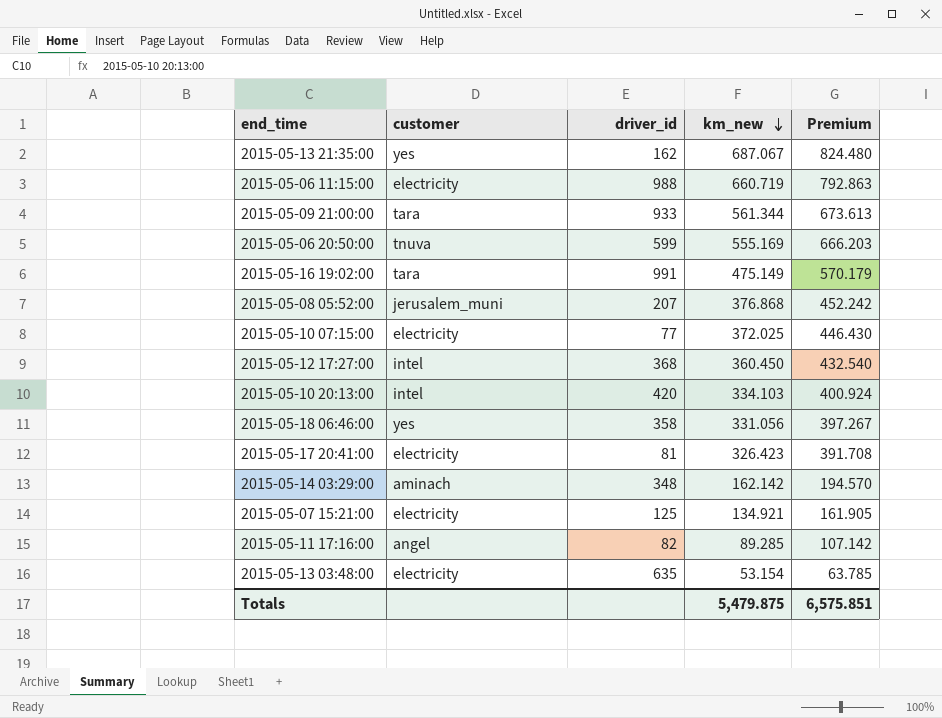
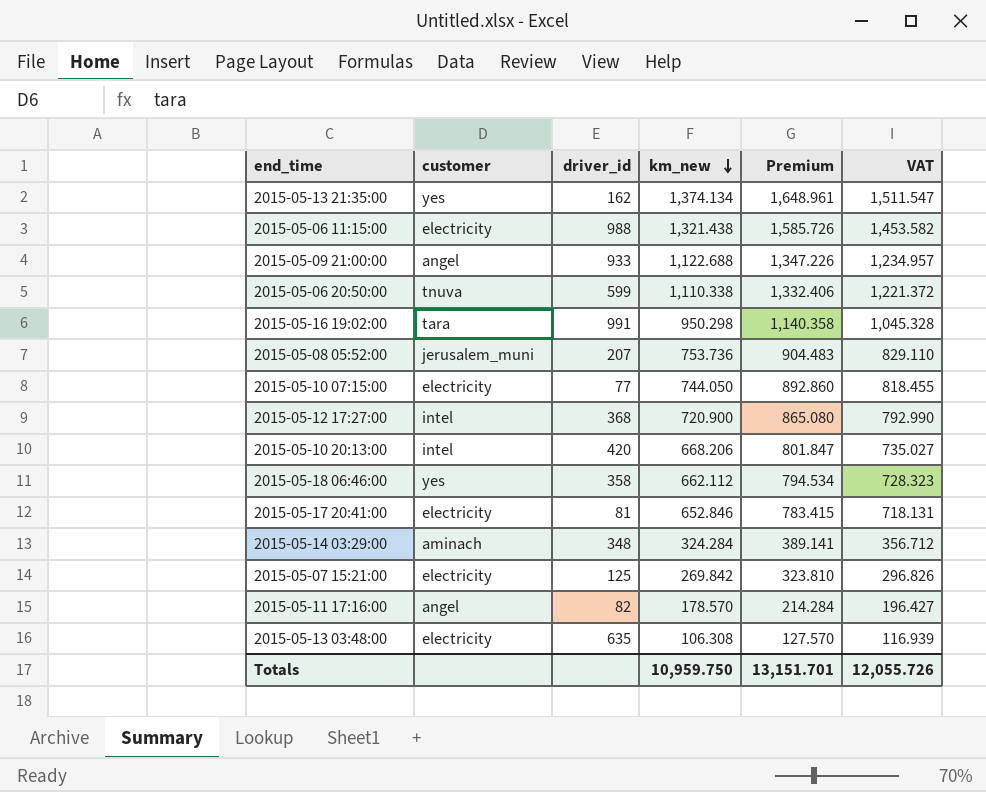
column VAT | formula: none -> [km_new] * 1.1
2015-05-13 21:35:00 | km_new: 687.067 -> 1,374.134
2015-05-13 21:35:00 | Premium: 824.480 -> 1,648.961
2015-05-06 11:15:00 | km_new: 660.719 -> 1,321.438
2015-05-06 11:15:00 | Premium: 792.863 -> 1,585.726
2015-05-09 21:00:00 | customer: tara -> angel
2015-05-09 21:00:00 | km_new: 561.344 -> 1,122.688
2015-05-09 21:00:00 | Premium: 673.613 -> 1,347.226
2015-05-06 20:50:00 | km_new: 555.169 -> 1,110.338
2015-05-06 20:50:00 | Premium: 666.203 -> 1,332.406
2015-05-16 19:02:00 | km_new: 475.149 -> 950.298
2015-05-16 19:02:00 | Premium: 570.179 -> 1,140.358
2015-05-08 05:52:00 | km_new: 376.868 -> 753.736
2015-05-08 05:52:00 | Premium: 452.242 -> 904.483
2015-05-10 07:15:00 | km_new: 372.025 -> 744.050
2015-05-10 07:15:00 | Premium: 446.430 -> 892.860
2015-05-12 17:27:00 | km_new: 360.450 -> 720.900
2015-05-12 17:27:00 | Premium: 432.540 -> 865.080
2015-05-10 20:13:00 | km_new: 334.103 -> 668.206
2015-05-10 20:13:00 | Premium: 400.924 -> 801.847
2015-05-18 06:46:00 | km_new: 331.056 -> 662.112
2015-05-18 06:46:00 | Premium: 397.267 -> 794.534
2015-05-17 20:41:00 | km_new: 326.423 -> 652.846
2015-05-17 20:41:00 | Premium: 391.708 -> 783.415
2015-05-14 03:29:00 | km_new: 162.142 -> 324.284
2015-05-14 03:29:00 | Premium: 194.570 -> 389.141
2015-05-07 15:21:00 | km_new: 134.921 -> 269.842
2015-05-07 15:21:00 | Premium: 161.905 -> 323.810
2015-05-11 17:16:00 | km_new: 89.285 -> 178.570
2015-05-11 17:16:00 | Premium: 107.142 -> 214.284
2015-05-13 03:48:00 | km_new: 53.154 -> 106.308
2015-05-13 03:48:00 | Premium: 63.785 -> 127.570
Totals | km_new: 5,479.875 -> 10,959.750
Totals | Premium: 6,575.851 -> 13,151.701

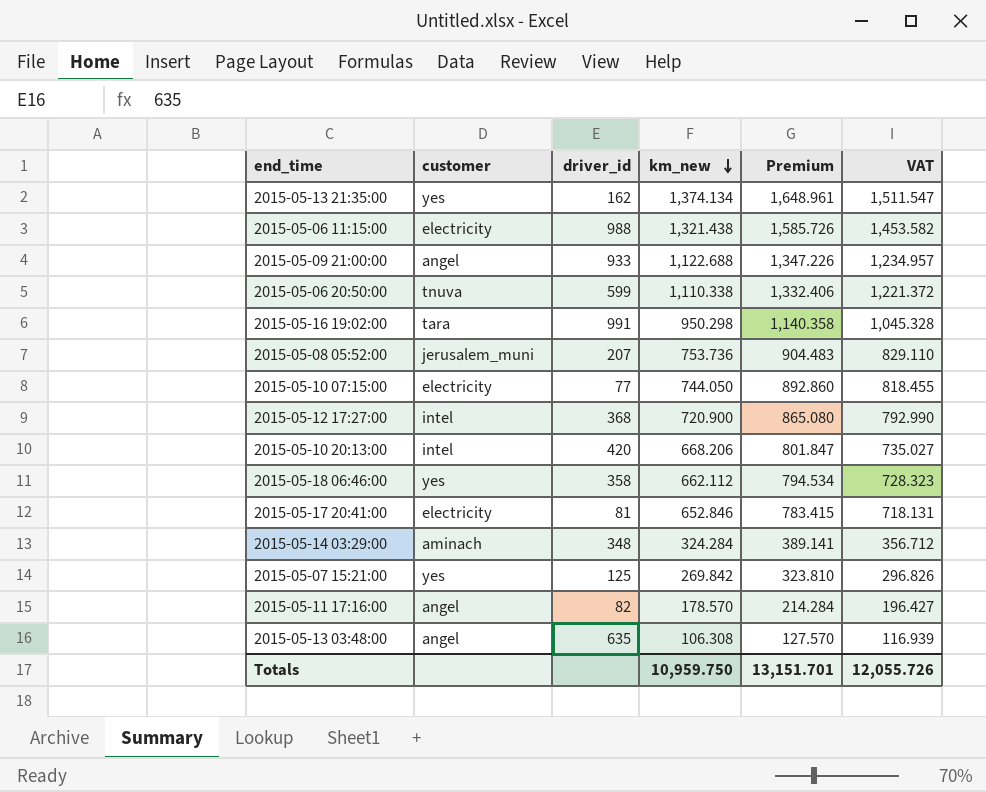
2015-05-07 15:21:00 | customer: electricity -> yes
2015-05-13 03:48:00 | customer: electricity -> angel

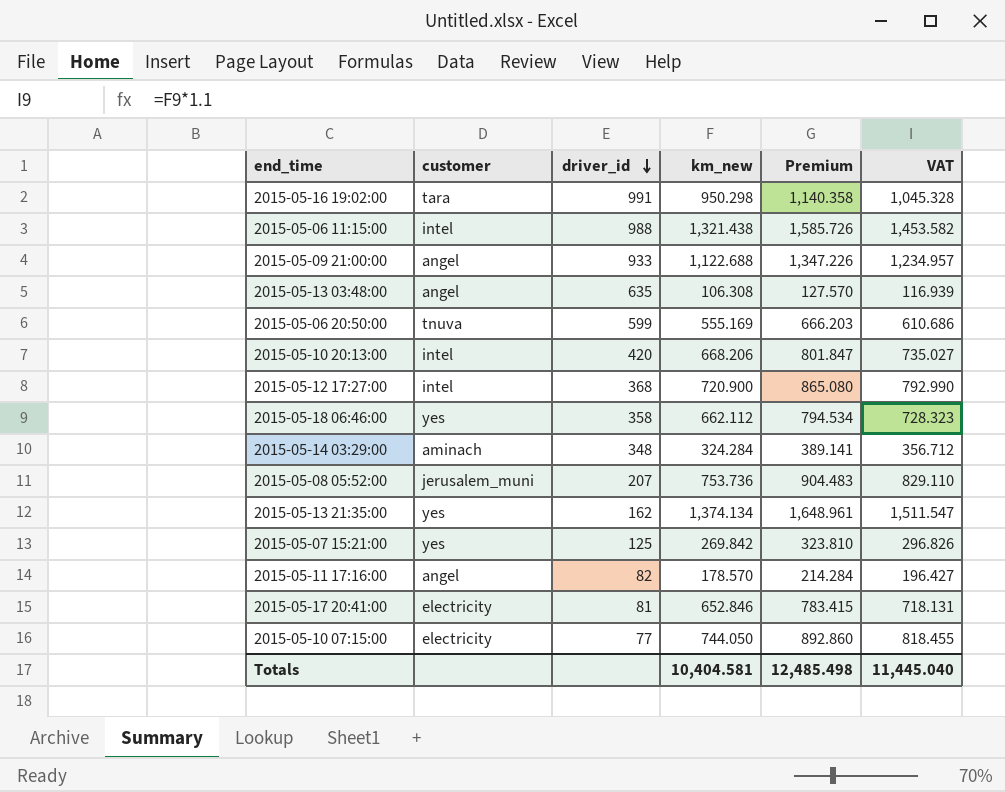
row order: km_new descending -> driver_id descending
2015-05-06 11:15:00 | customer: electricity -> intel
2015-05-06 20:50:00 | km_new: 1,110.338 -> 555.169
2015-05-06 20:50:00 | Premium: 1,332.406 -> 666.203
2015-05-06 20:50:00 | VAT: 1,221.372 -> 610.686
Totals | km_new: 10,959.750 -> 10,404.581
Totals | Premium: 13,151.701 -> 12,485.498
Totals | VAT: 12,055.726 -> 11,445.040

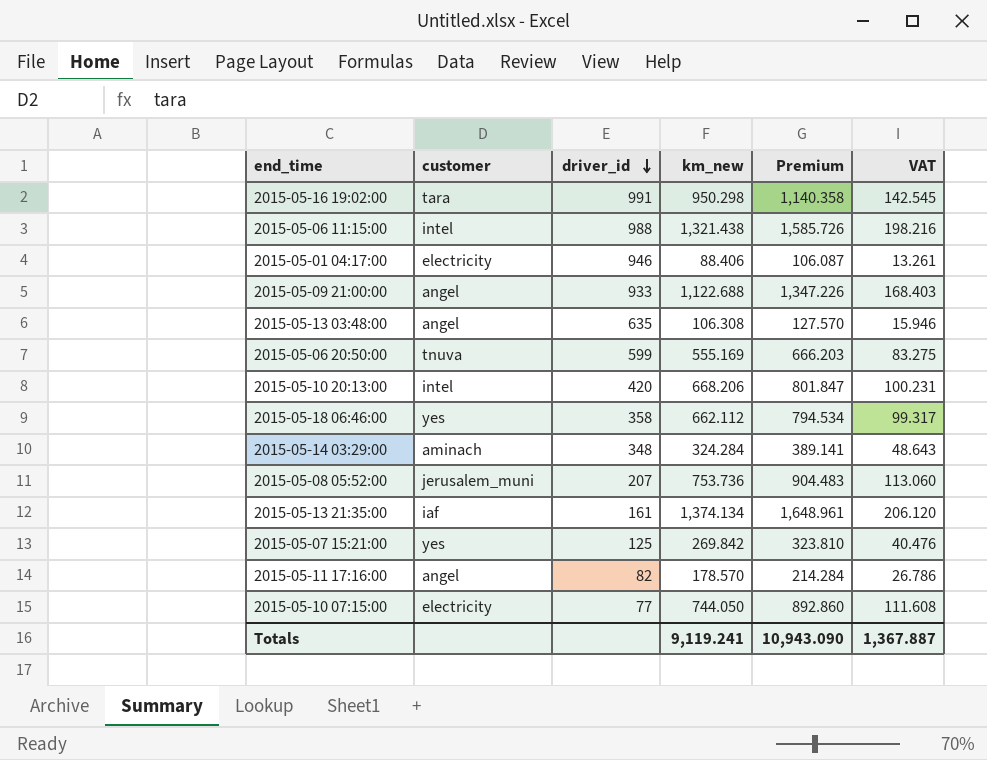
column VAT | formula: [km_new] * 1.1 -> [km_new] * 0.15
row 2015-05-12 17:27:00: intel | 368 | 720.900 | 865.080 | 792.990 -> none
row 2015-05-17 20:41:00: electricity | 81 | 652.846 | 783.415 | 718.131 -> none
row 2015-05-01 04:17:00: none -> electricity | 946 | 88.406 | 106.087 | 13.261
2015-05-13 21:35:00 | customer: yes -> iaf
2015-05-13 21:35:00 | driver_id: 162 -> 161
Totals | km_new: 10,404.581 -> 9,119.241
Totals | Premium: 12,485.498 -> 10,943.090
Totals | VAT: 11,445.040 -> 1,367.887

